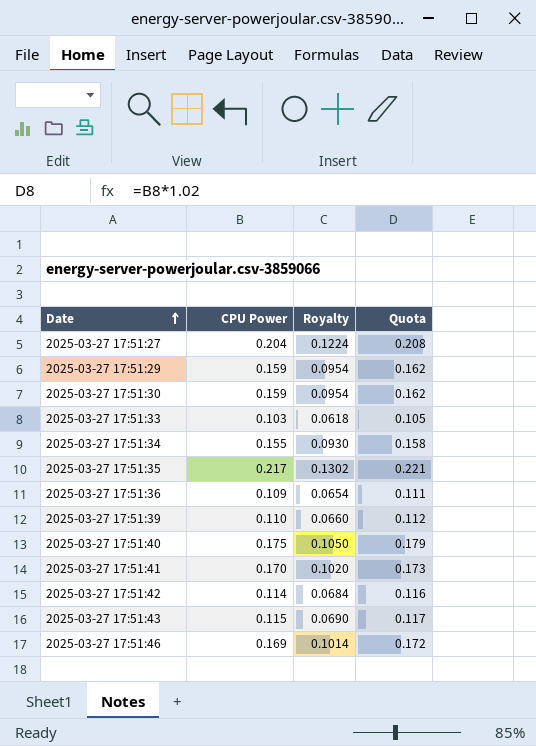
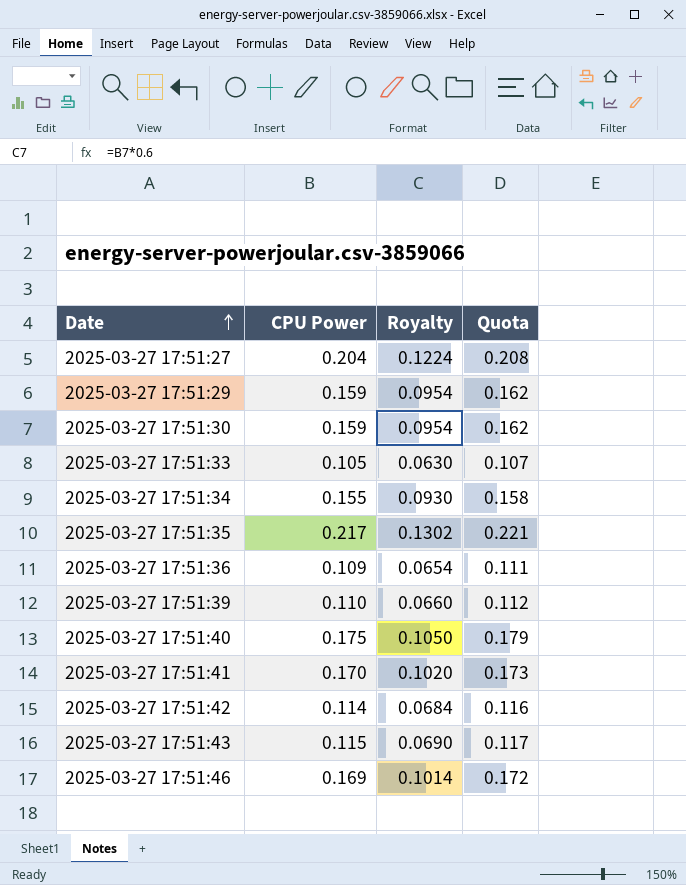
2025-03-27 17:51:33 | CPU Power: 0.103 -> 0.105
2025-03-27 17:51:33 | Royalty: 0.0618 -> 0.0630
2025-03-27 17:51:33 | Quota: 0.105 -> 0.107

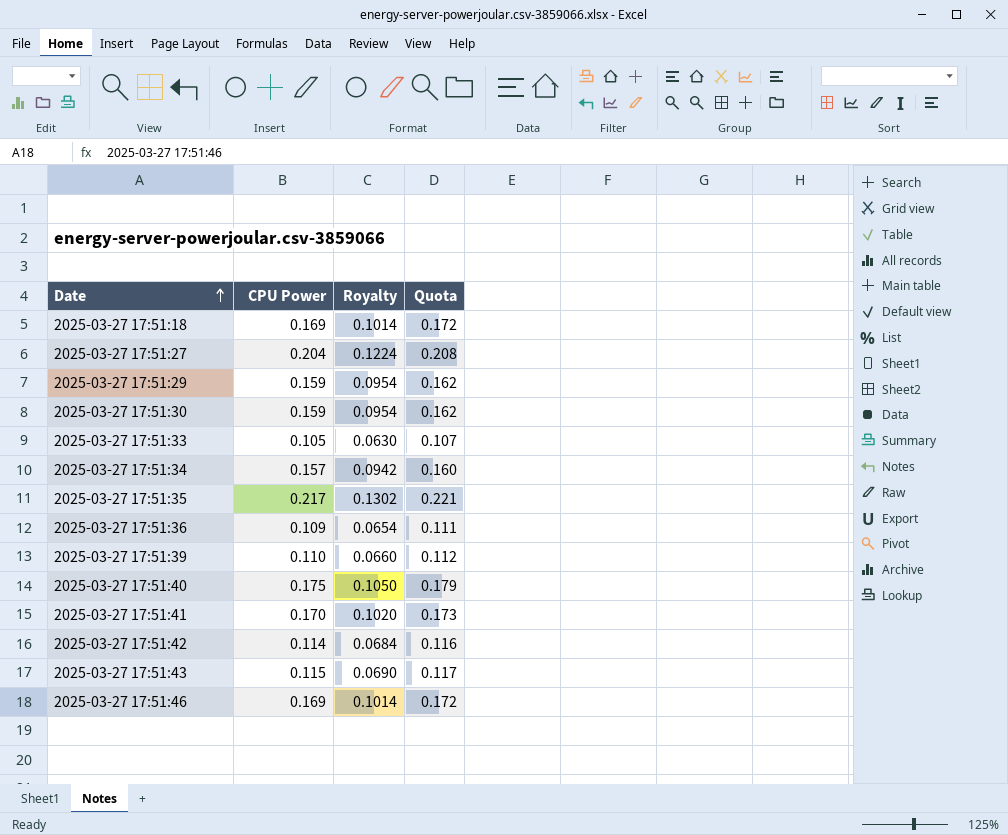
row 2025-03-27 17:51:18: none -> 0.169 | 0.1014 | 0.172
2025-03-27 17:51:34 | CPU Power: 0.155 -> 0.157
2025-03-27 17:51:34 | Royalty: 0.0930 -> 0.0942
2025-03-27 17:51:34 | Quota: 0.158 -> 0.160

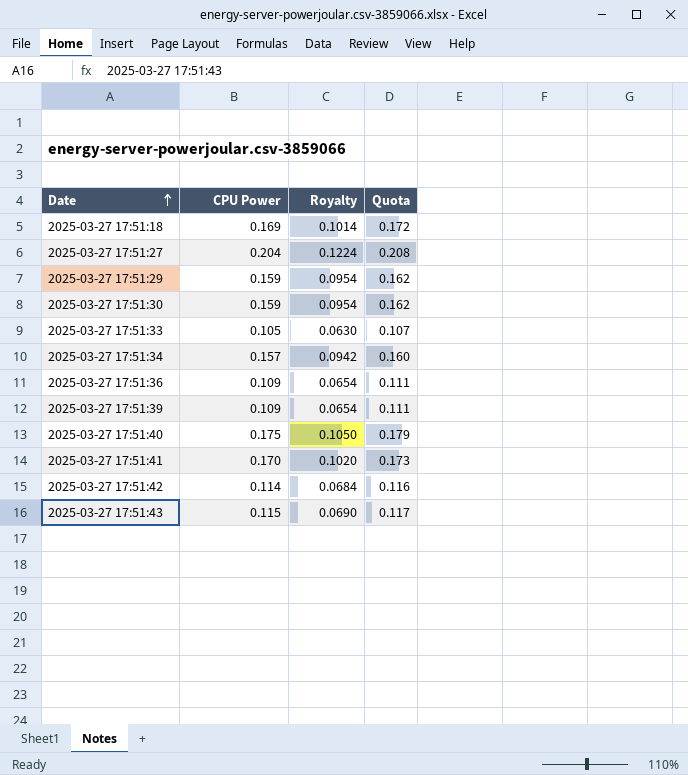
row 2025-03-27 17:51:35: 0.217 | 0.1302 | 0.221 -> none
row 2025-03-27 17:51:46: 0.169 | 0.1014 | 0.172 -> none
2025-03-27 17:51:39 | CPU Power: 0.110 -> 0.109
2025-03-27 17:51:39 | Royalty: 0.0660 -> 0.0654
2025-03-27 17:51:39 | Quota: 0.112 -> 0.111

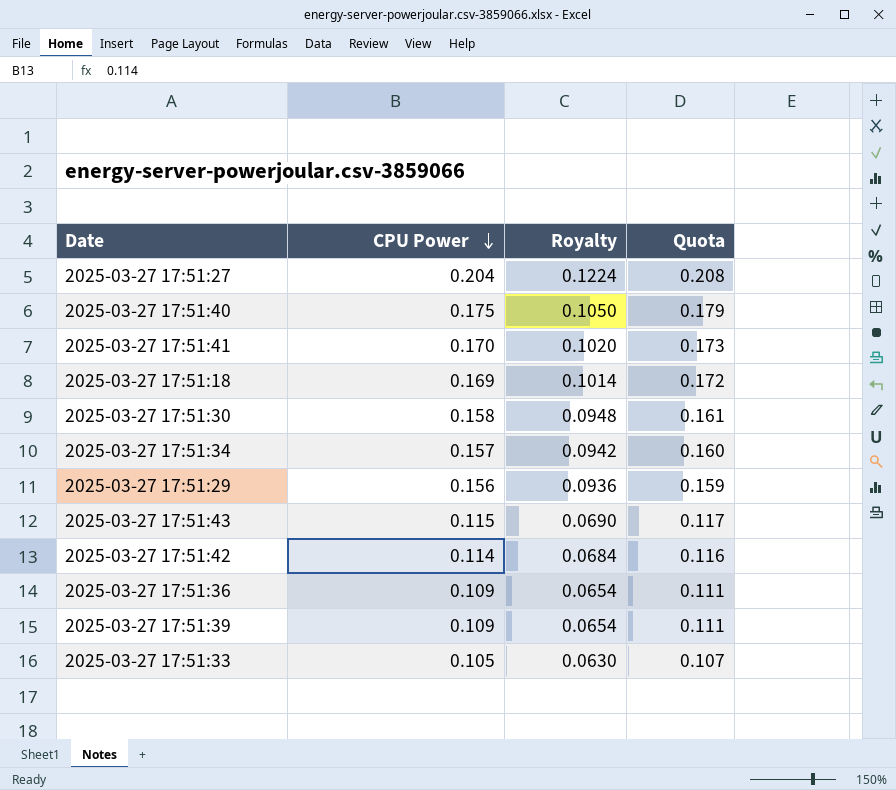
row order: Date ascending -> CPU Power descending
2025-03-27 17:51:30 | CPU Power: 0.159 -> 0.158
2025-03-27 17:51:30 | Royalty: 0.0954 -> 0.0948
2025-03-27 17:51:30 | Quota: 0.162 -> 0.161
2025-03-27 17:51:29 | CPU Power: 0.159 -> 0.156
2025-03-27 17:51:29 | Royalty: 0.0954 -> 0.0936
2025-03-27 17:51:29 | Quota: 0.162 -> 0.159

